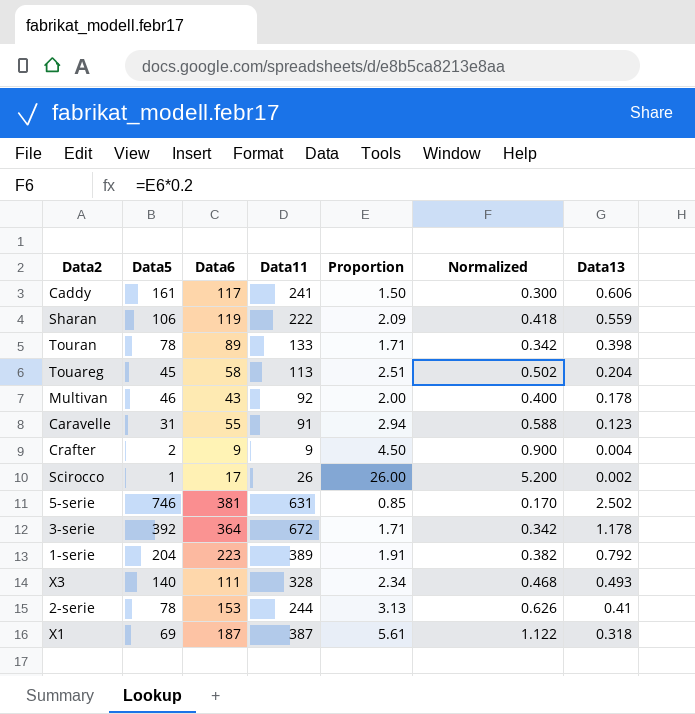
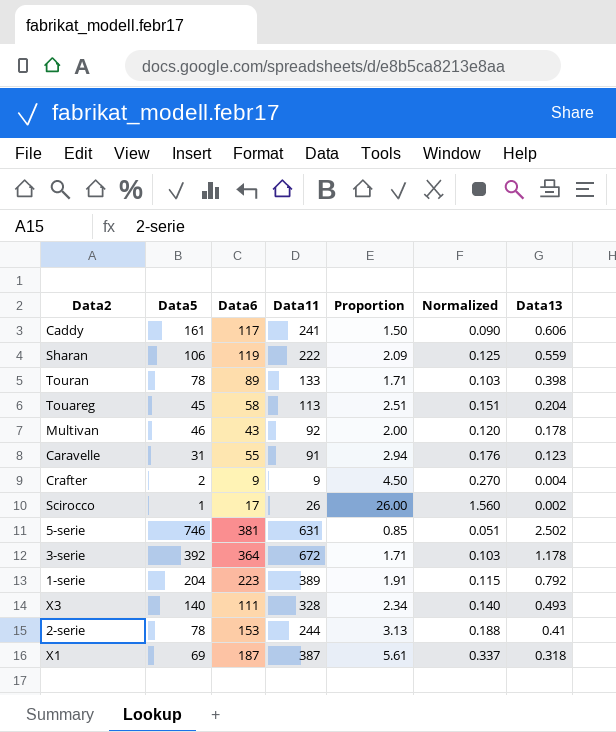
column Normalized | formula: [Proportion] * 0.2 -> [Proportion] * 0.06

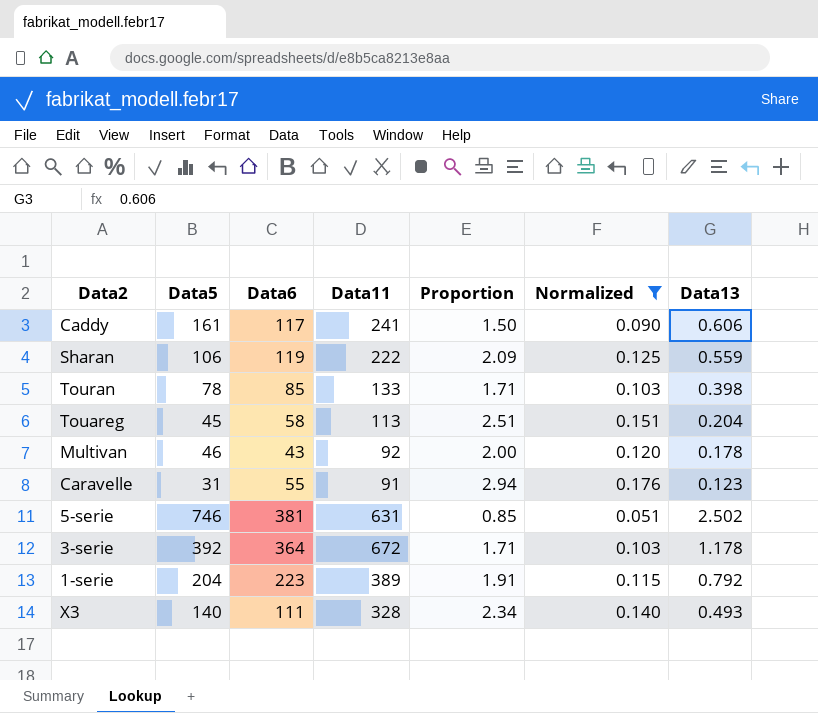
filter: none -> Normalized <= 0.176
Touran | Data6: 89 -> 85

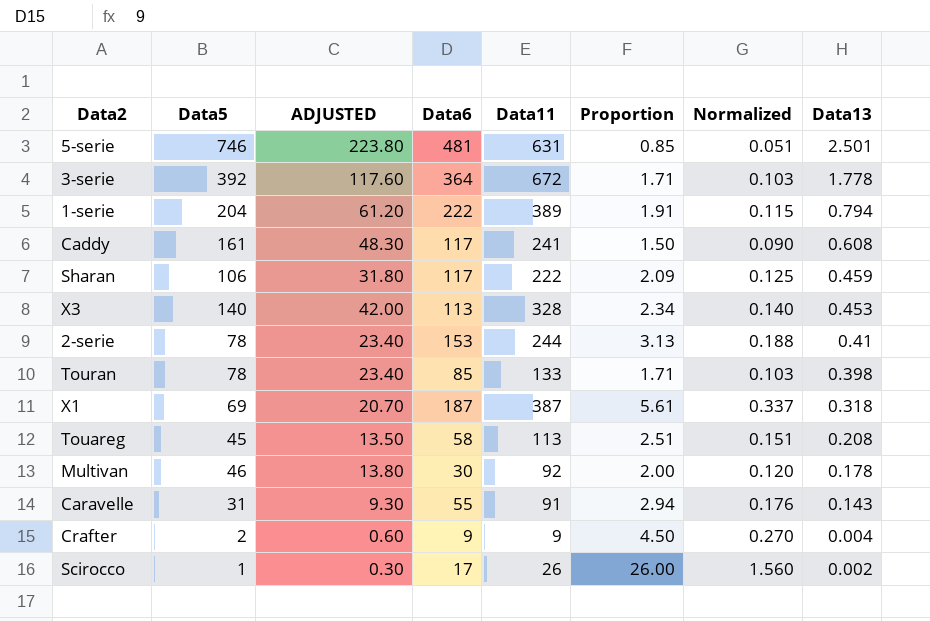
filter: Normalized <= 0.176 -> none
row order: none -> Data13 descending
column ADJUSTED | formula: none -> [Data5] * 0.3
5-serie | Data6: 381 -> 481
5-serie | Data13: 2.502 -> 2.501
3-serie | Data13: 1.178 -> 1.778
1-serie | Data6: 223 -> 222
1-serie | Data13: 0.792 -> 0.794
Caddy | Data13: 0.606 -> 0.608
Sharan | Data6: 119 -> 117
Sharan | Data13: 0.559 -> 0.459
X3 | Data6: 111 -> 113
X3 | Data13: 0.493 -> 0.453
Touareg | Data13: 0.204 -> 0.208
Multivan | Data6: 43 -> 30
Caravelle | Data13: 0.123 -> 0.143

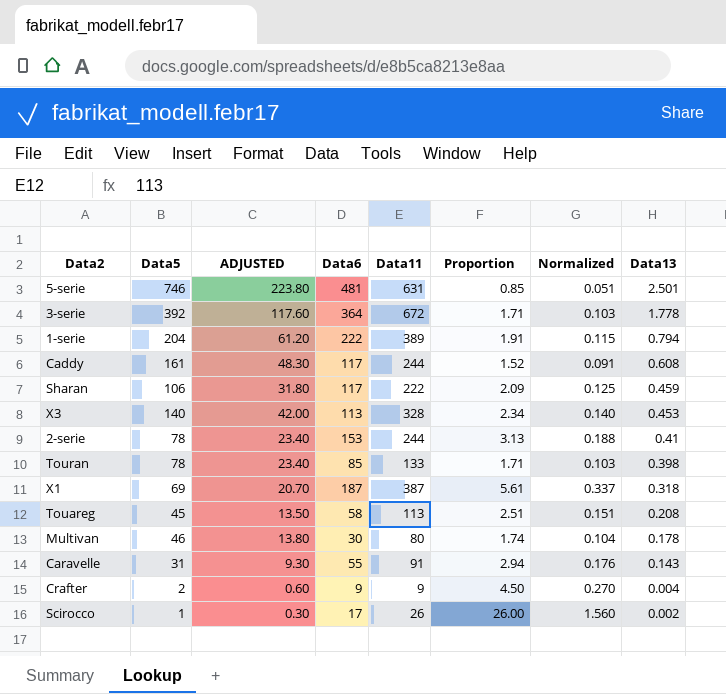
Caddy | Data11: 241 -> 244
Caddy | Proportion: 1.50 -> 1.52
Caddy | Normalized: 0.090 -> 0.091
Multivan | Data11: 92 -> 80
Multivan | Proportion: 2.00 -> 1.74
Multivan | Normalized: 0.120 -> 0.104

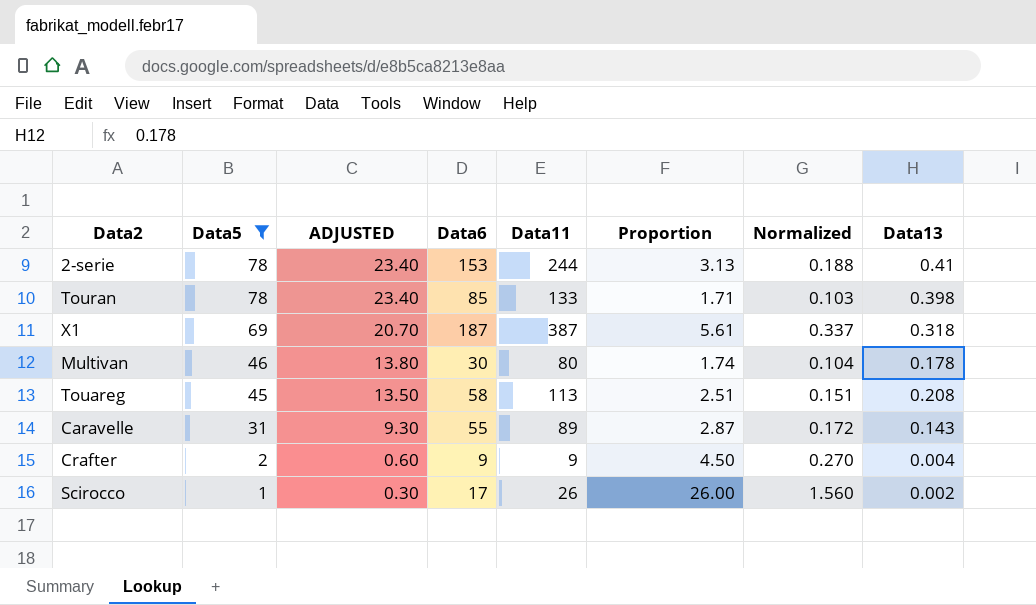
filter: none -> Data5 <= 78
row order: Data13 descending -> Data5 descending
Caravelle | Data11: 91 -> 89
Caravelle | Proportion: 2.94 -> 2.87
Caravelle | Normalized: 0.176 -> 0.172

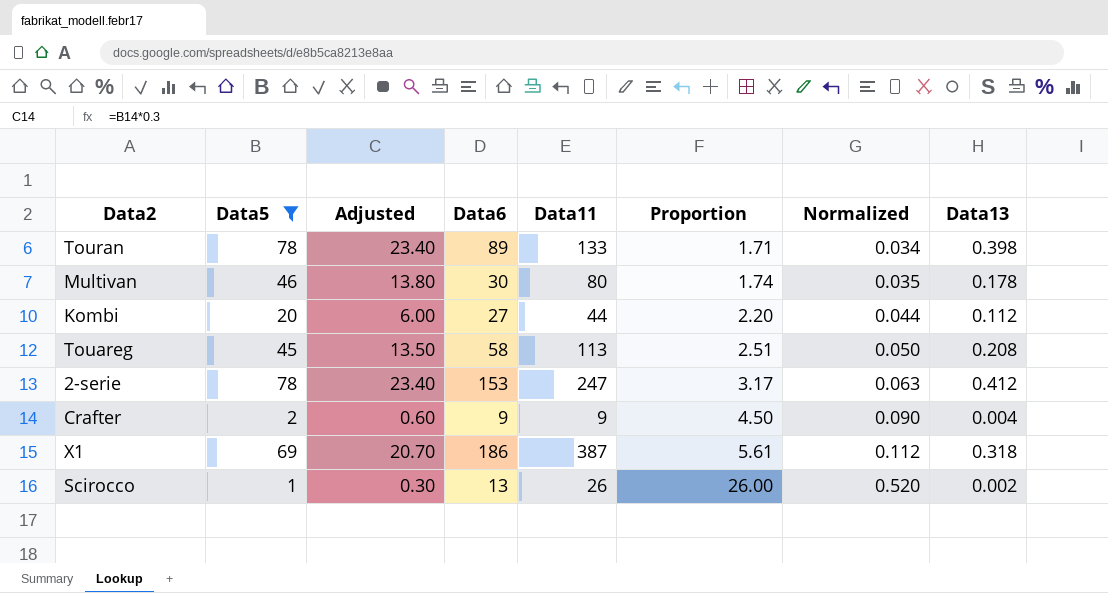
row order: Data5 descending -> Proportion ascending
column name: ADJUSTED -> Adjusted
column Normalized | formula: [Proportion] * 0.06 -> [Proportion] * 0.02
row Caravelle: 31 | 9.30 | 55 | 89 | 2.87 | 0.172 | 0.143 -> none
Touran | Data6: 85 -> 89
row Kombi: none -> 20 | 6.00 | 27 | 44 | 2.20 | 0.044 | 0.112
2-serie | Data11: 244 -> 247
2-serie | Proportion: 3.13 -> 3.17
2-serie | Data13: 0.41 -> 0.412
X1 | Data6: 187 -> 186
Scirocco | Data6: 17 -> 13

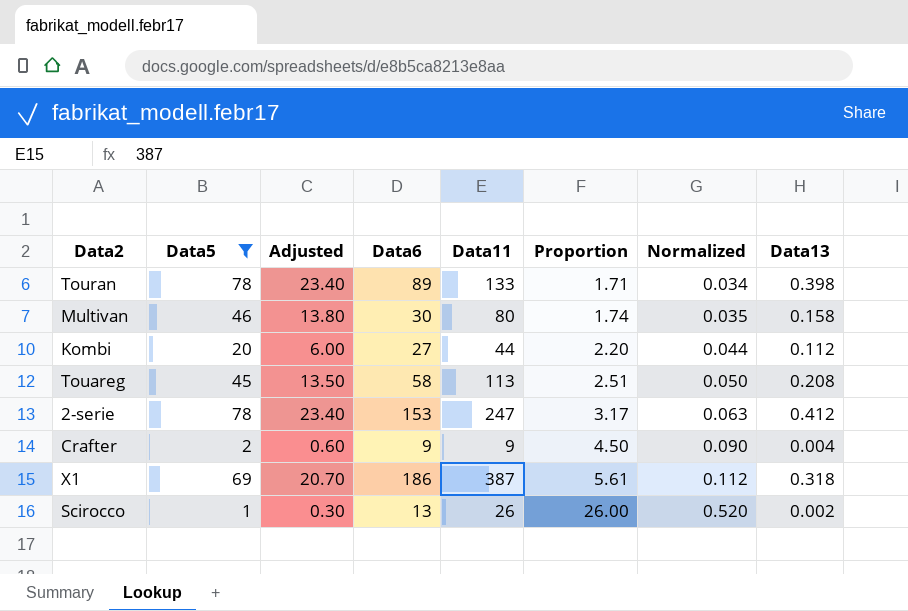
Multivan | Data13: 0.178 -> 0.158

